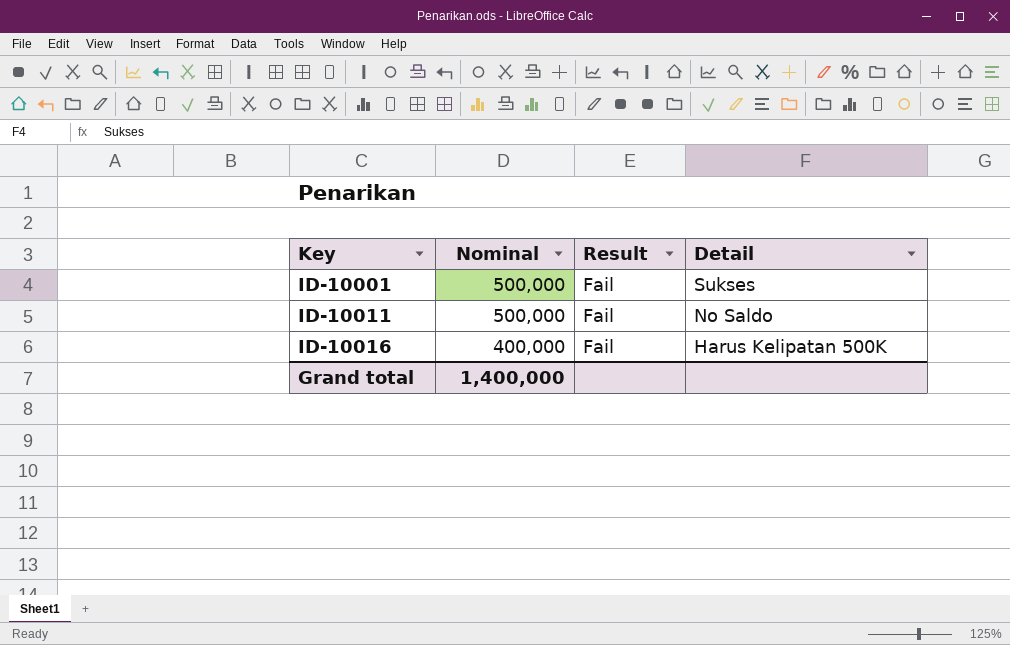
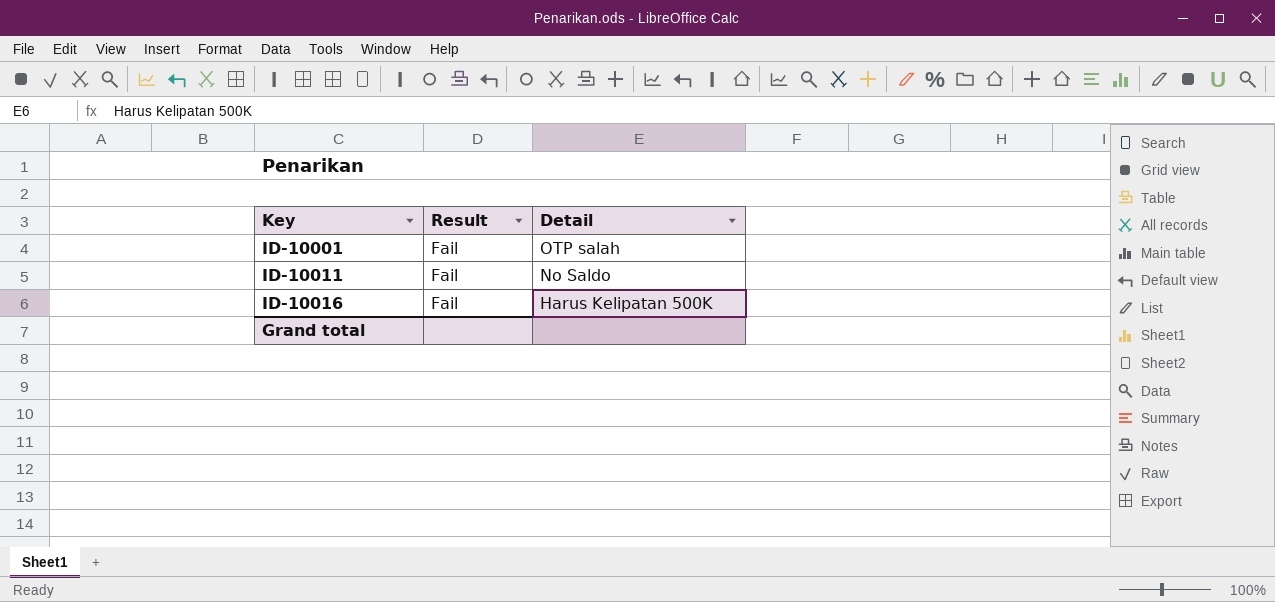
column Nominal | position: 2 -> none
ID-10001 | Detail: Sukses -> OTP salah

